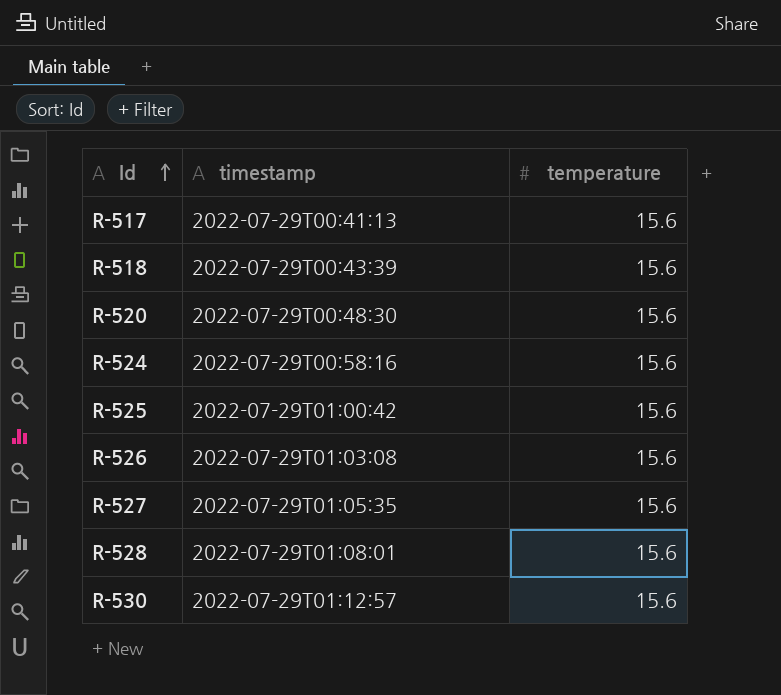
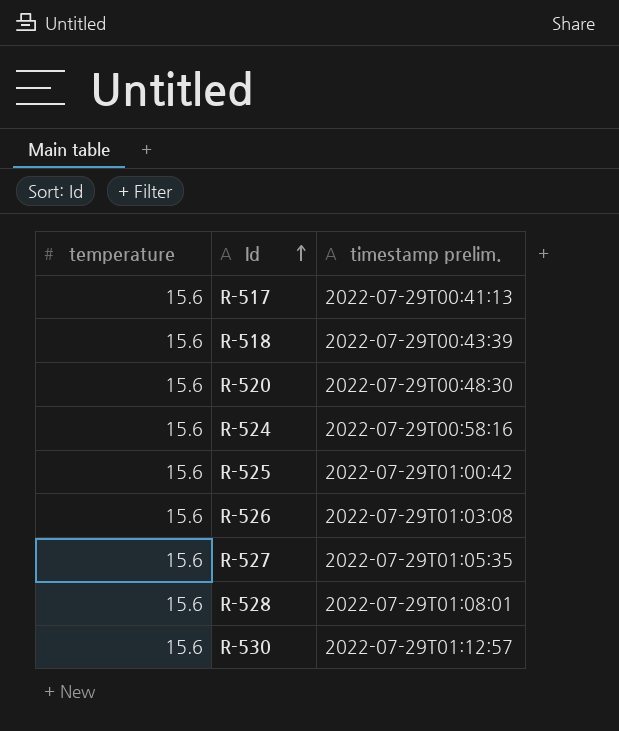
column temperature | position: 3 -> 1
column name: timestamp -> timestamp prelim.

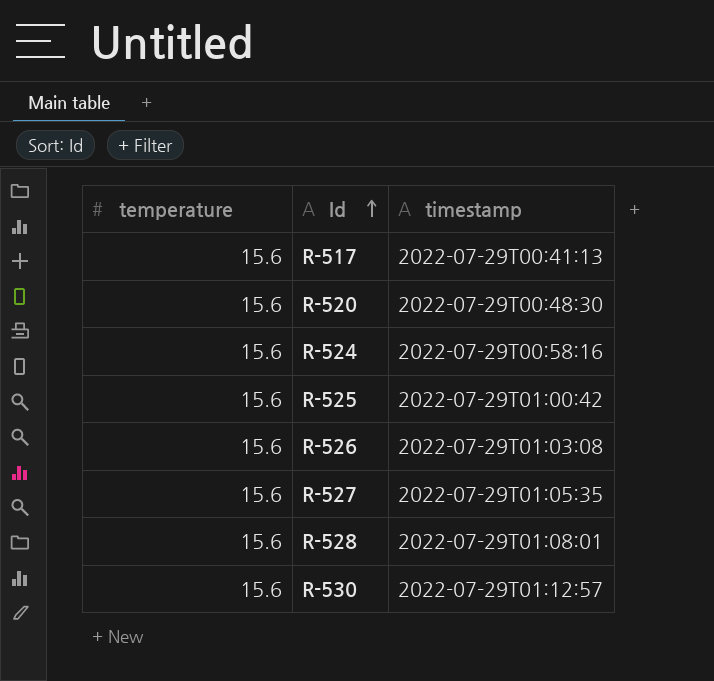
column name: timestamp prelim. -> timestamp
row R-518: 15.6 | 2022-07-29T00:43:39 -> none

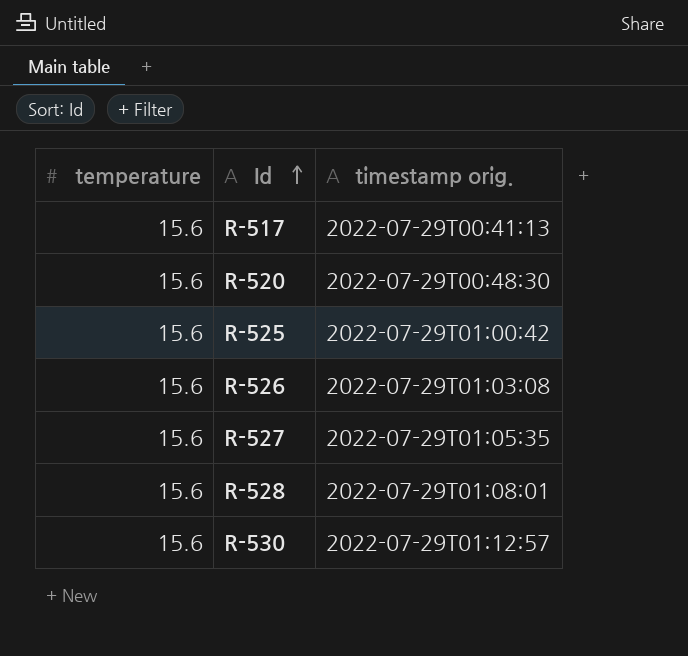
column name: timestamp -> timestamp orig.
row R-524: 15.6 | 2022-07-29T00:58:16 -> none

